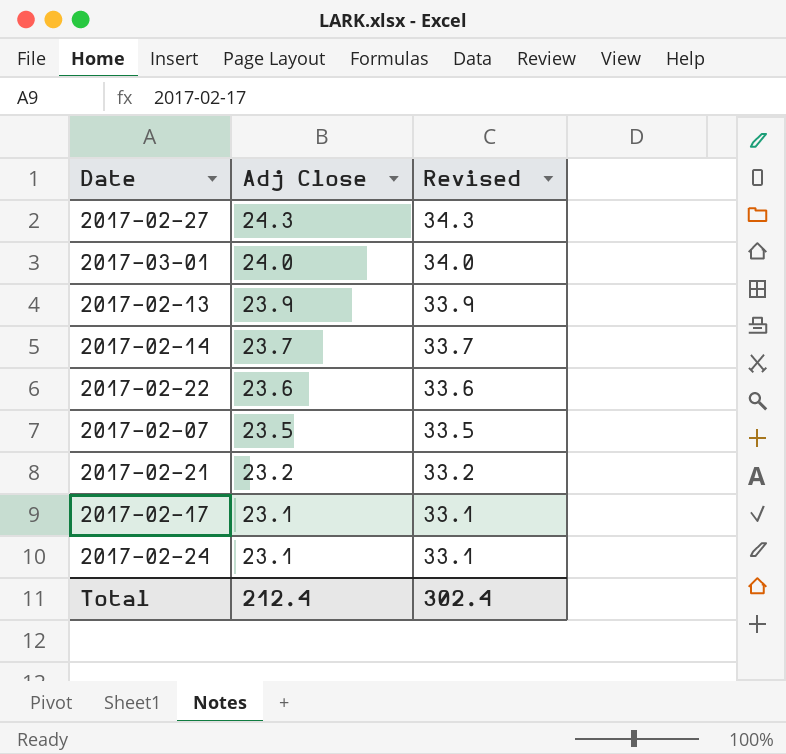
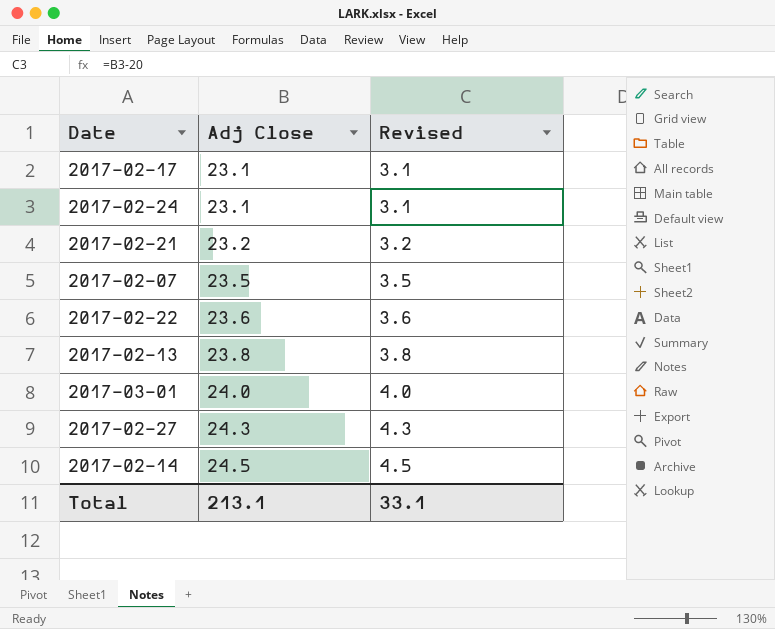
row order: Adj Close descending -> Adj Close ascending
column Revised | formula: [Adj Close] + 10 -> [Adj Close] - 20
2017-02-13 | Adj Close: 23.9 -> 23.8
2017-02-14 | Adj Close: 23.7 -> 24.5
Total | Adj Close: 212.4 -> 213.1
Total | Revised: 302.4 -> 33.1

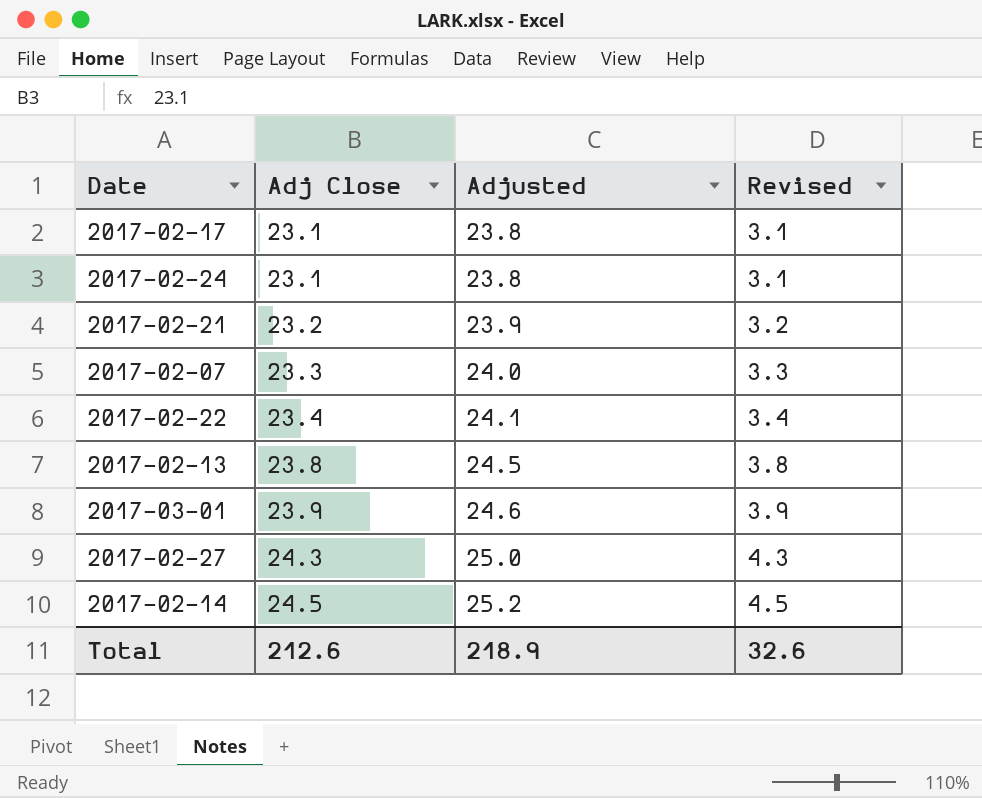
column Adjusted | formula: none -> [Adj Close] * 1.03
2017-02-07 | Adj Close: 23.5 -> 23.3
2017-02-07 | Revised: 3.5 -> 3.3
2017-02-22 | Adj Close: 23.6 -> 23.4
2017-02-22 | Revised: 3.6 -> 3.4
2017-03-01 | Adj Close: 24.0 -> 23.9
2017-03-01 | Revised: 4.0 -> 3.9
Total | Adj Close: 213.1 -> 212.6
Total | Revised: 33.1 -> 32.6

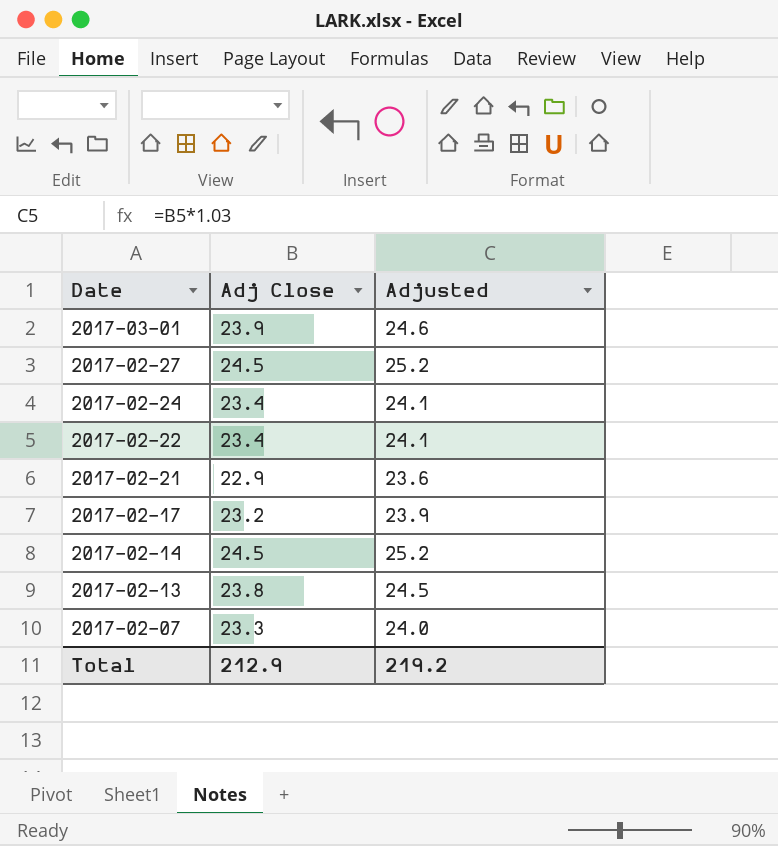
row order: Adj Close ascending -> Date descending
column Revised | formula: [Adj Close] - 20 -> none
2017-02-27 | Adj Close: 24.3 -> 24.5
2017-02-27 | Adjusted: 25.0 -> 25.2
2017-02-24 | Adj Close: 23.1 -> 23.4
2017-02-24 | Adjusted: 23.8 -> 24.1
2017-02-21 | Adj Close: 23.2 -> 22.9
2017-02-21 | Adjusted: 23.9 -> 23.6
2017-02-17 | Adj Close: 23.1 -> 23.2
2017-02-17 | Adjusted: 23.8 -> 23.9
Total | Adj Close: 212.6 -> 212.9
Total | Adjusted: 218.9 -> 219.2

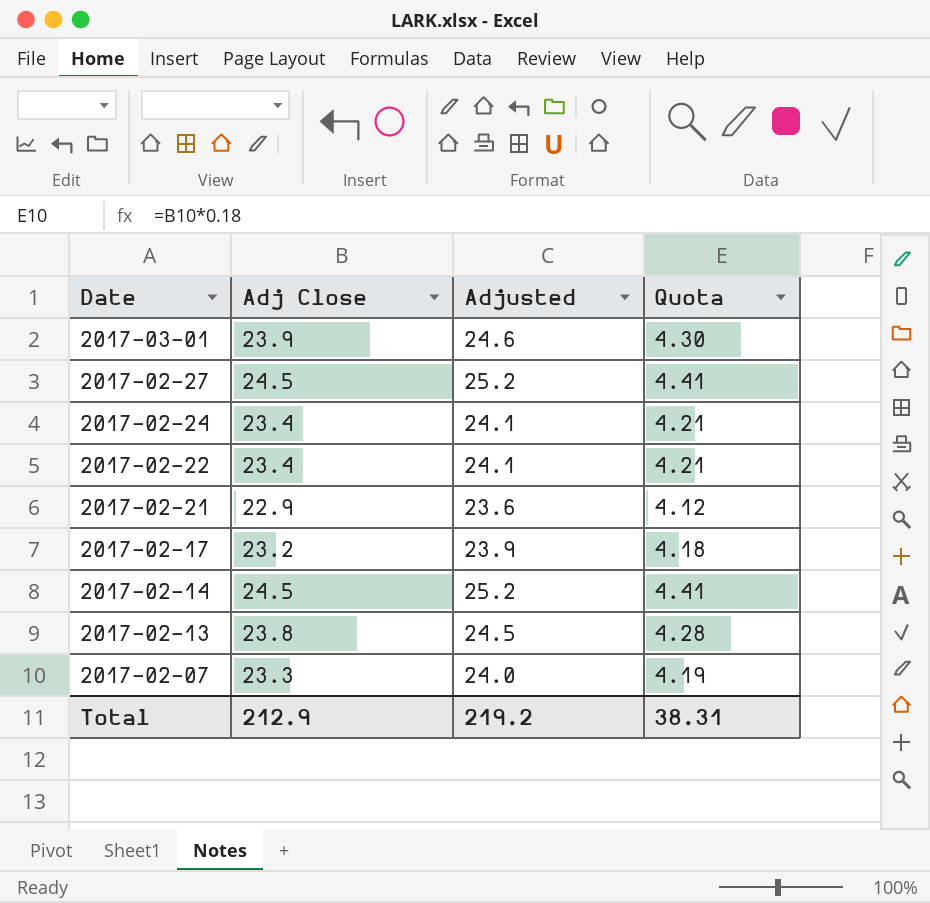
column Quota | formula: none -> [Adj Close] * 0.18

